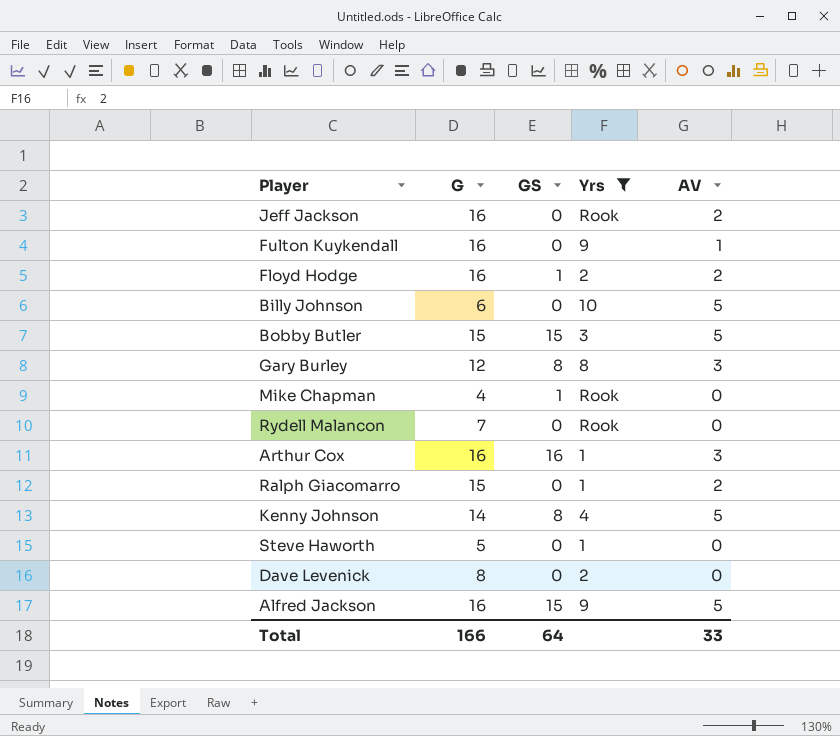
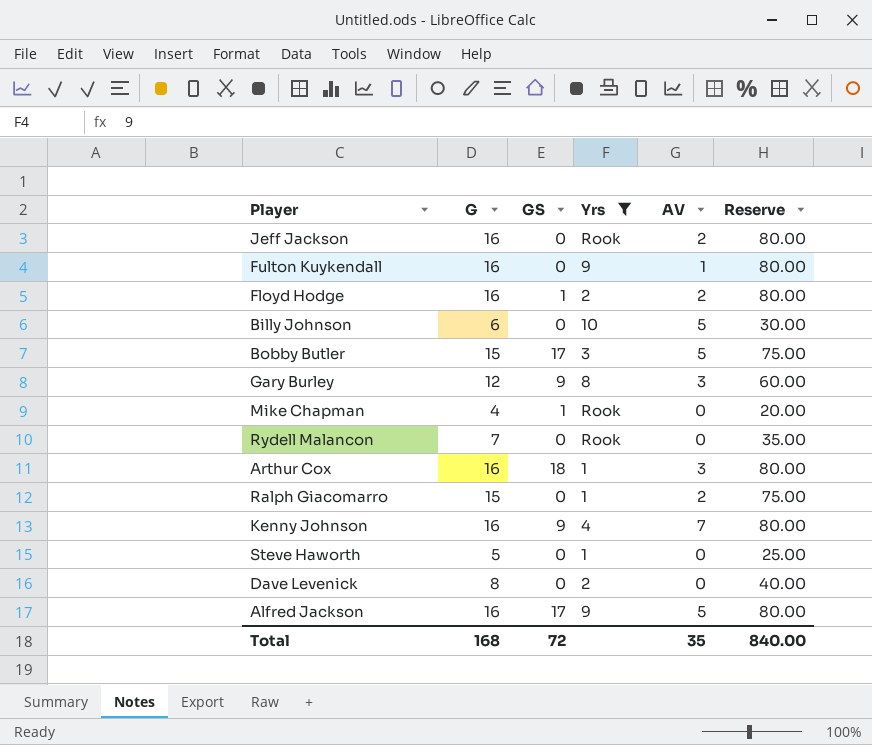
column Reserve | formula: none -> [G] * 5
Bobby Butler | GS: 15 -> 17
Gary Burley | GS: 8 -> 9
Arthur Cox | GS: 16 -> 18
Kenny Johnson | G: 14 -> 16
Kenny Johnson | GS: 8 -> 9
Kenny Johnson | AV: 5 -> 7
Alfred Jackson | GS: 15 -> 17
Total | G: 166 -> 168
Total | GS: 64 -> 72
Total | AV: 33 -> 35

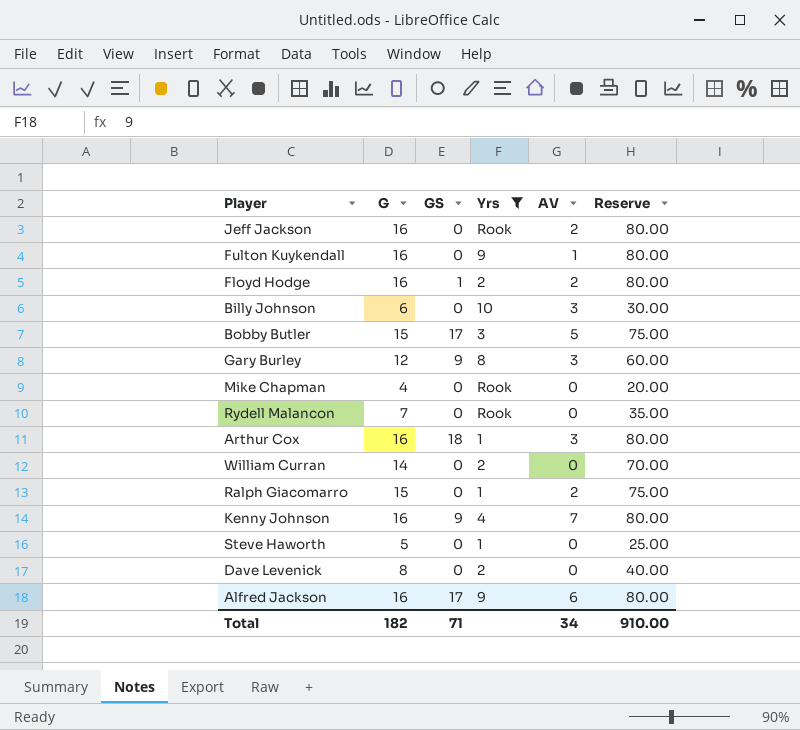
Billy Johnson | AV: 5 -> 3
Mike Chapman | GS: 1 -> 0
row William Curran: none -> 14 | 0 | 2 | 0 | 70.00
Alfred Jackson | AV: 5 -> 6
Total | G: 168 -> 182
Total | GS: 72 -> 71
Total | AV: 35 -> 34
Total | Reserve: 840.00 -> 910.00

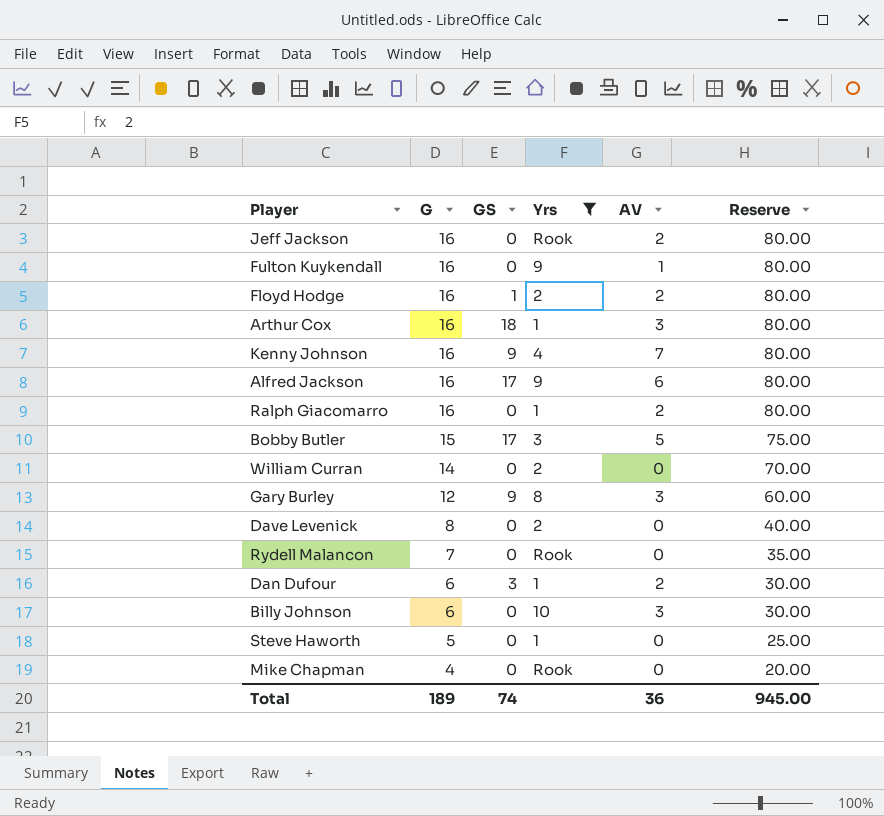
row order: none -> G descending
Ralph Giacomarro | G: 15 -> 16
Ralph Giacomarro | Reserve: 75.00 -> 80.00
row Dan Dufour: none -> 6 | 3 | 1 | 2 | 30.00
Total | G: 182 -> 189
Total | GS: 71 -> 74
Total | AV: 34 -> 36
Total | Reserve: 910.00 -> 945.00

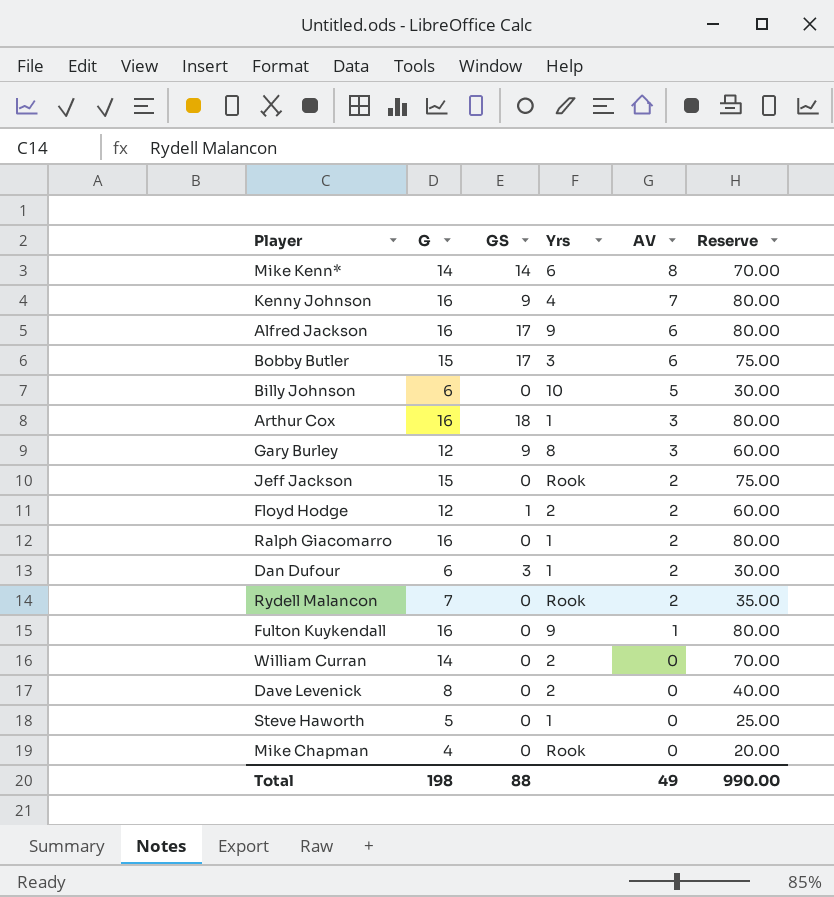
filter: Yrs != 6 -> none
row order: G descending -> AV descending
Bobby Butler | AV: 5 -> 6
Billy Johnson | AV: 3 -> 5
Jeff Jackson | G: 16 -> 15
Jeff Jackson | Reserve: 80.00 -> 75.00
Floyd Hodge | G: 16 -> 12
Floyd Hodge | Reserve: 80.00 -> 60.00
Rydell Malancon | AV: 0 -> 2
Total | G: 189 -> 198
Total | GS: 74 -> 88
Total | AV: 36 -> 49
Total | Reserve: 945.00 -> 990.00

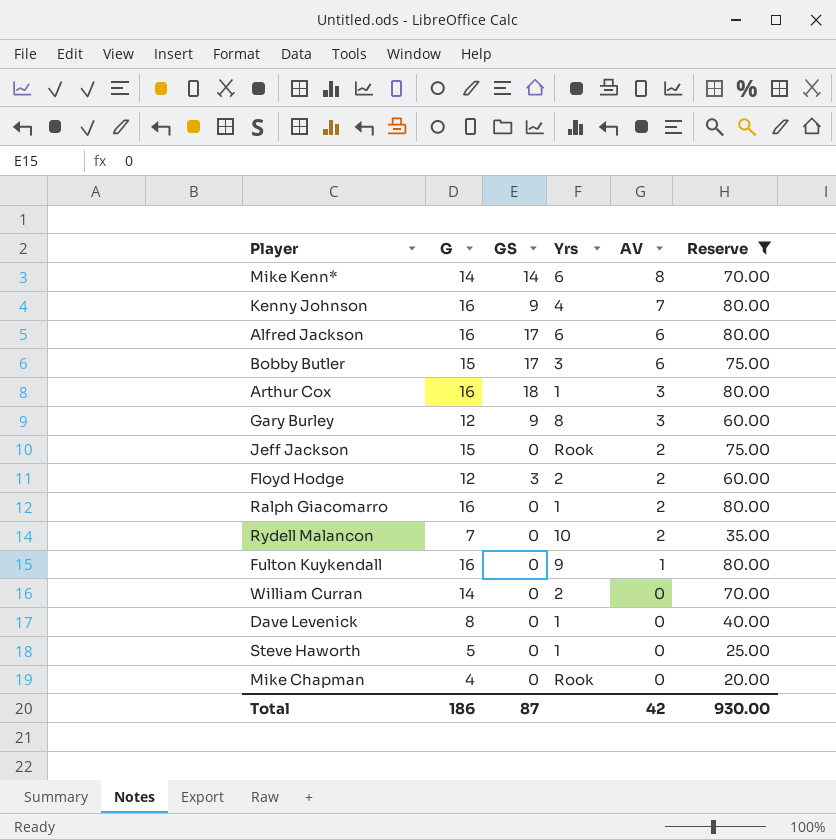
filter: none -> Reserve != 30.00
Alfred Jackson | Yrs: 9 -> 6
Floyd Hodge | GS: 1 -> 3
Rydell Malancon | Yrs: Rook -> 10
Dave Levenick | Yrs: 2 -> 1
Total | G: 198 -> 186
Total | GS: 88 -> 87
Total | AV: 49 -> 42
Total | Reserve: 990.00 -> 930.00

